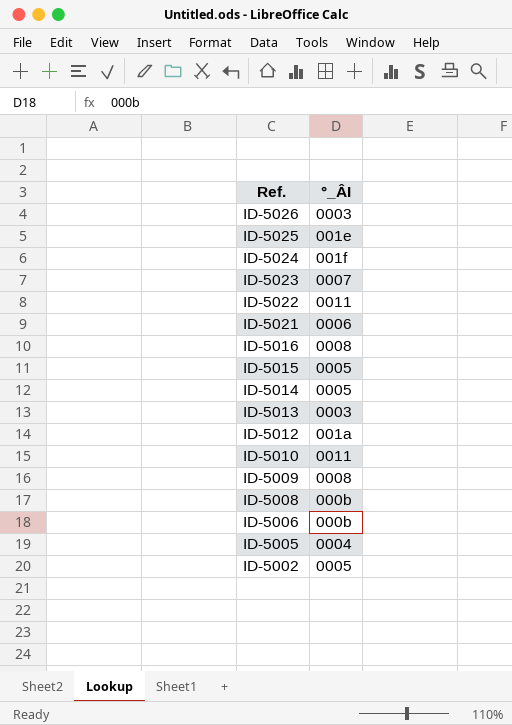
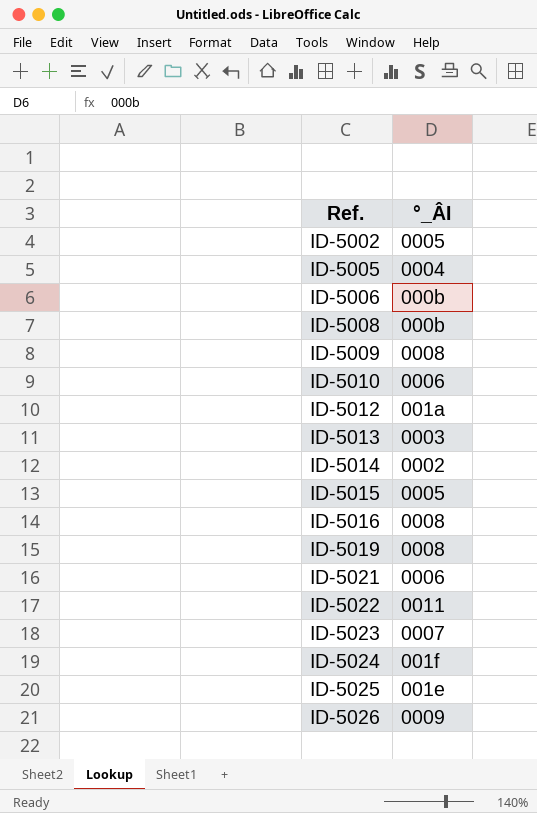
row order: Ref. descending -> Ref. ascending
ID-5010 | °_ÂI: 0011 -> 0006
ID-5014 | °_ÂI: 0005 -> 0002
row ID-5019: none -> 0008
ID-5026 | °_ÂI: 0003 -> 0009

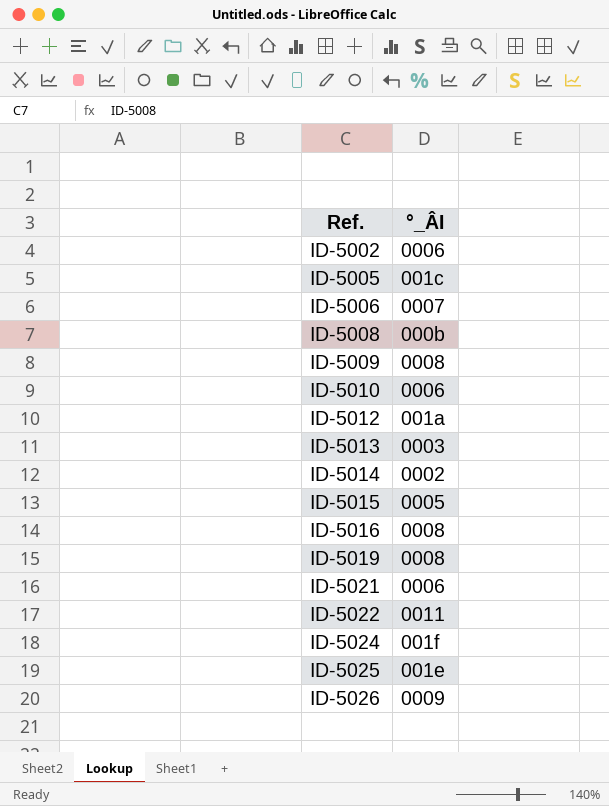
row ID-5023: 0007 -> none
ID-5002 | °_ÂI: 0005 -> 0006
ID-5005 | °_ÂI: 0004 -> 001c
ID-5006 | °_ÂI: 000b -> 0007

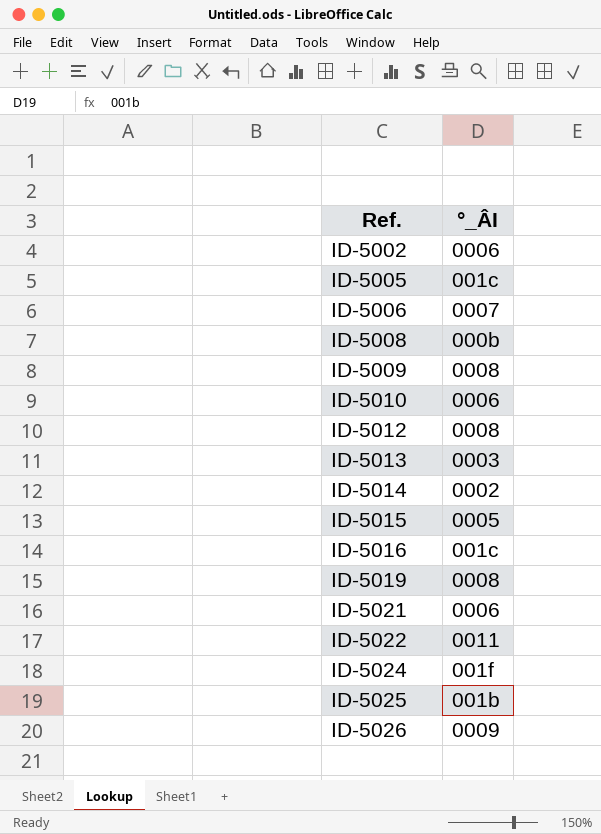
ID-5012 | °_ÂI: 001a -> 0008
ID-5016 | °_ÂI: 0008 -> 001c
ID-5025 | °_ÂI: 001e -> 001b

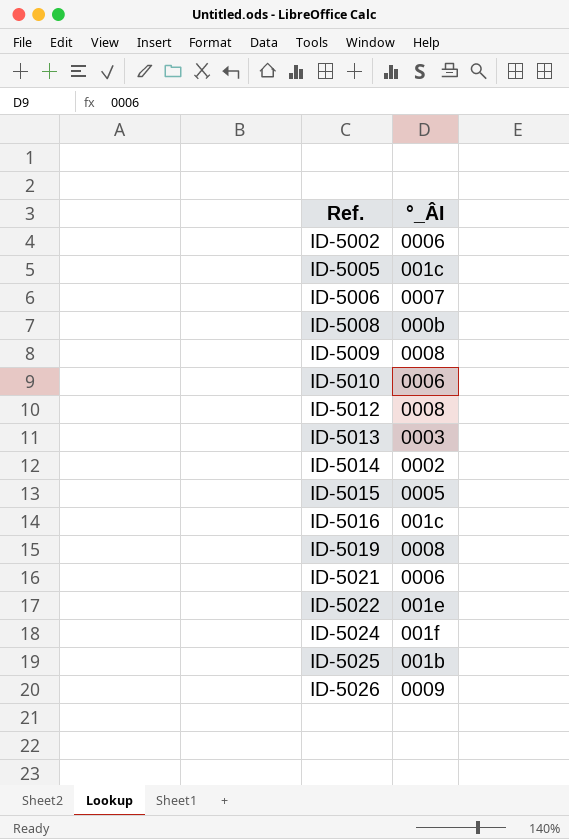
ID-5022 | °_ÂI: 0011 -> 001e

